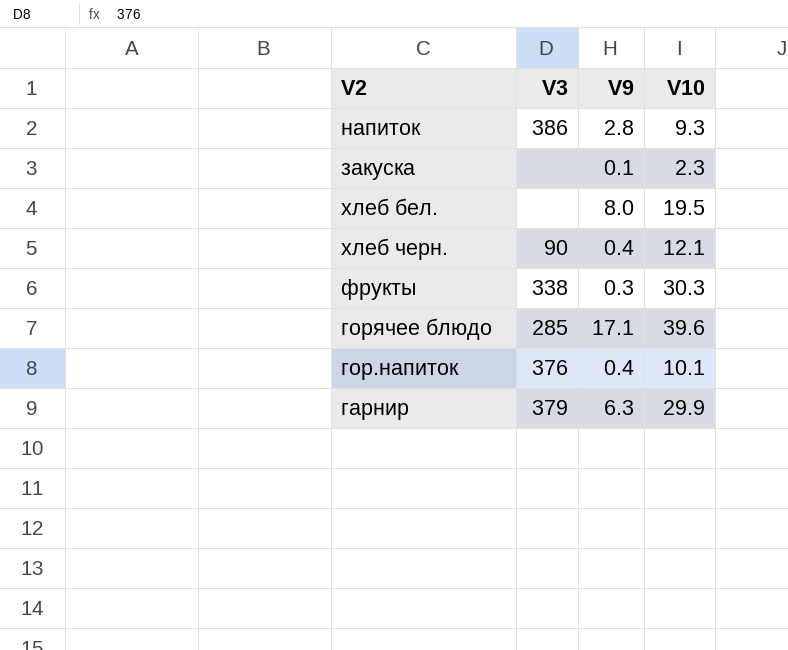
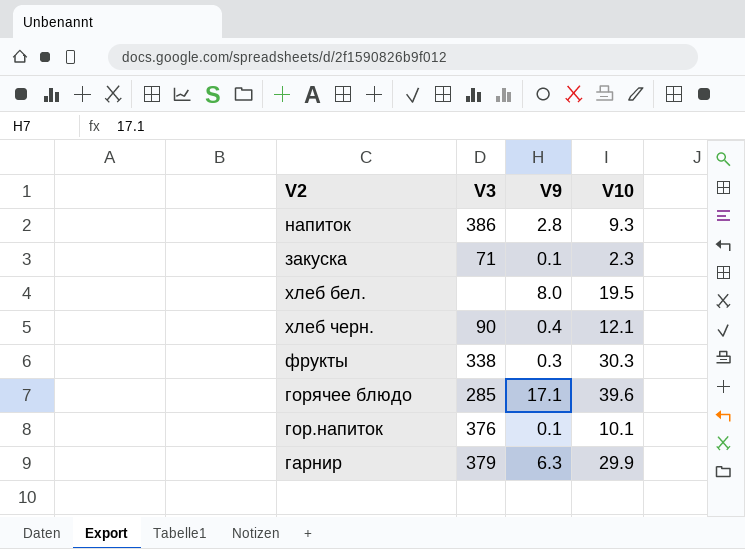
закуска | V3: none -> 71
гор.напиток | V9: 0.4 -> 0.1

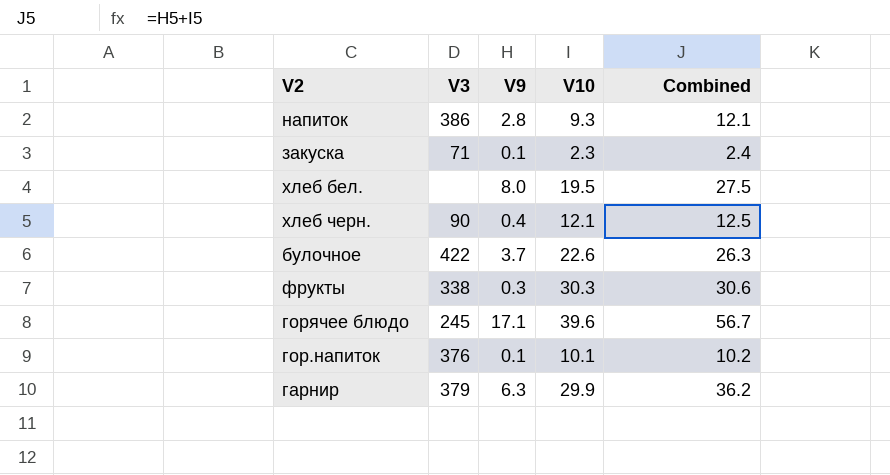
column Combined | formula: none -> [V9] + [V10]
row булочное: none -> 422 | 3.7 | 22.6 | 26.3
горячее блюдо | V3: 285 -> 245

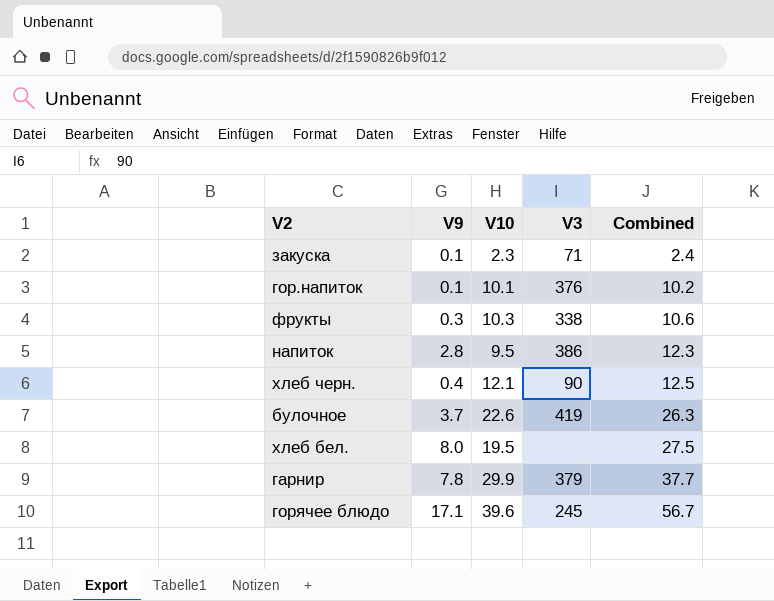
row order: none -> Combined ascending
column V3 | position: 2 -> 4
фрукты | V10: 30.3 -> 10.3
фрукты | Combined: 30.6 -> 10.6
напиток | V10: 9.3 -> 9.5
напиток | Combined: 12.1 -> 12.3
булочное | V3: 422 -> 419
гарнир | V9: 6.3 -> 7.8
гарнир | Combined: 36.2 -> 37.7

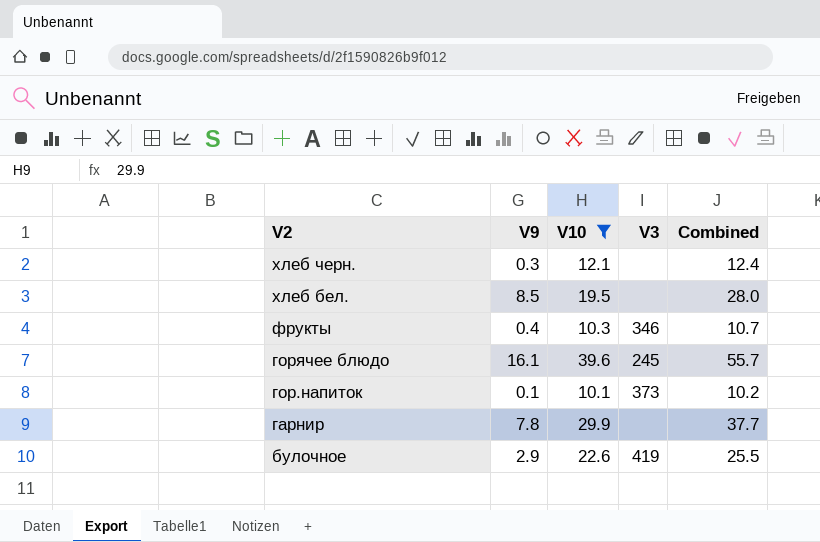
filter: none -> V10 >= 10.1
row order: Combined ascending -> V2 descending
хлеб черн. | V9: 0.4 -> 0.3
хлеб черн. | V3: 90 -> none
хлеб черн. | Combined: 12.5 -> 12.4
хлеб бел. | V9: 8.0 -> 8.5
хлеб бел. | Combined: 27.5 -> 28.0
фрукты | V9: 0.3 -> 0.4
фрукты | V3: 338 -> 346
фрукты | Combined: 10.6 -> 10.7
горячее блюдо | V9: 17.1 -> 16.1
горячее блюдо | Combined: 56.7 -> 55.7
гор.напиток | V3: 376 -> 373
гарнир | V3: 379 -> none
булочное | V9: 3.7 -> 2.9
булочное | Combined: 26.3 -> 25.5

